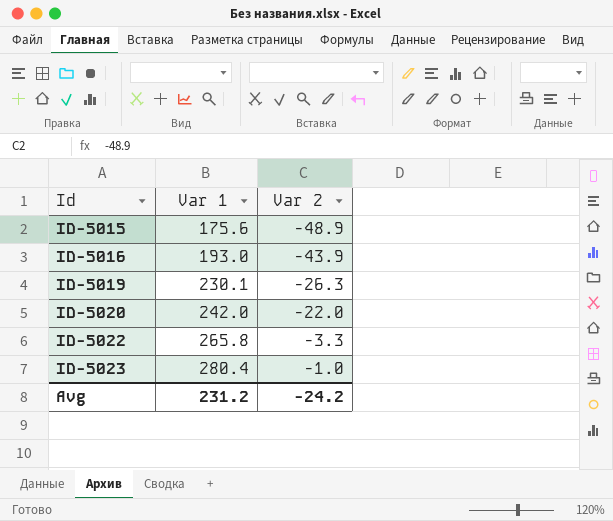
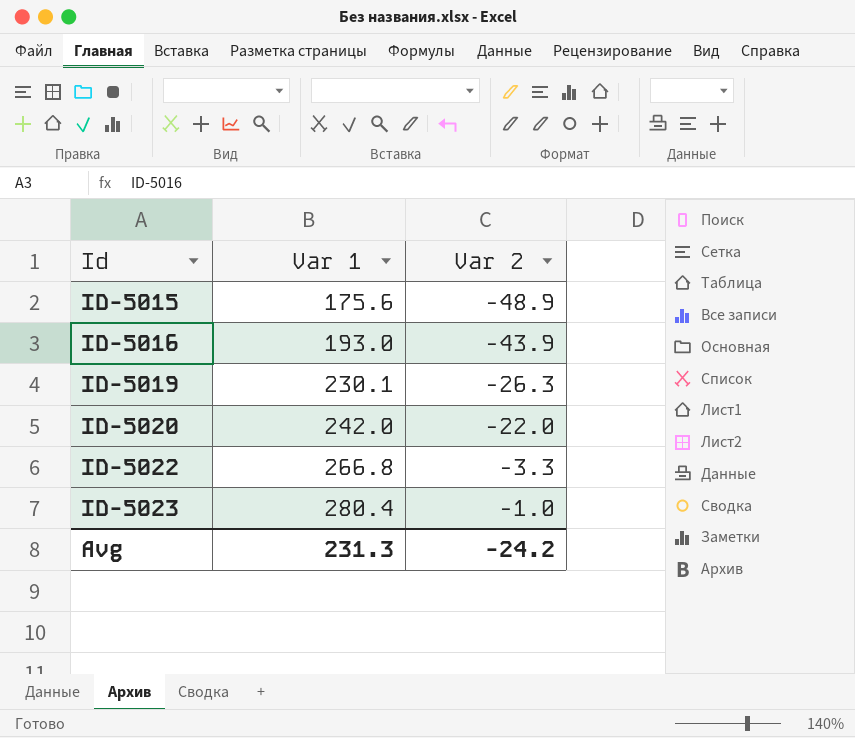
ID-5022 | Var 1: 265.8 -> 266.8
Avg | Var 1: 231.2 -> 231.3

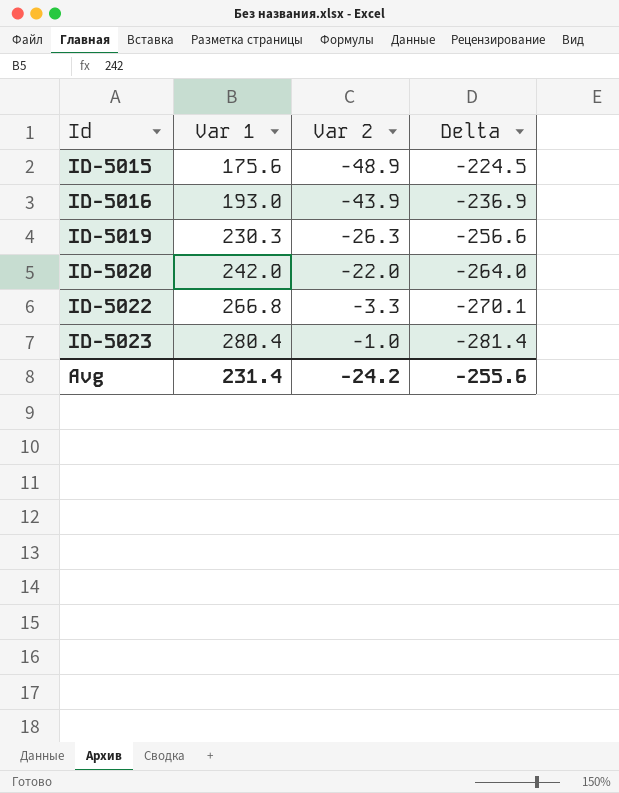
column Delta | formula: none -> [Var 2] - [Var 1]
ID-5019 | Var 1: 230.1 -> 230.3
Avg | Var 1: 231.3 -> 231.4

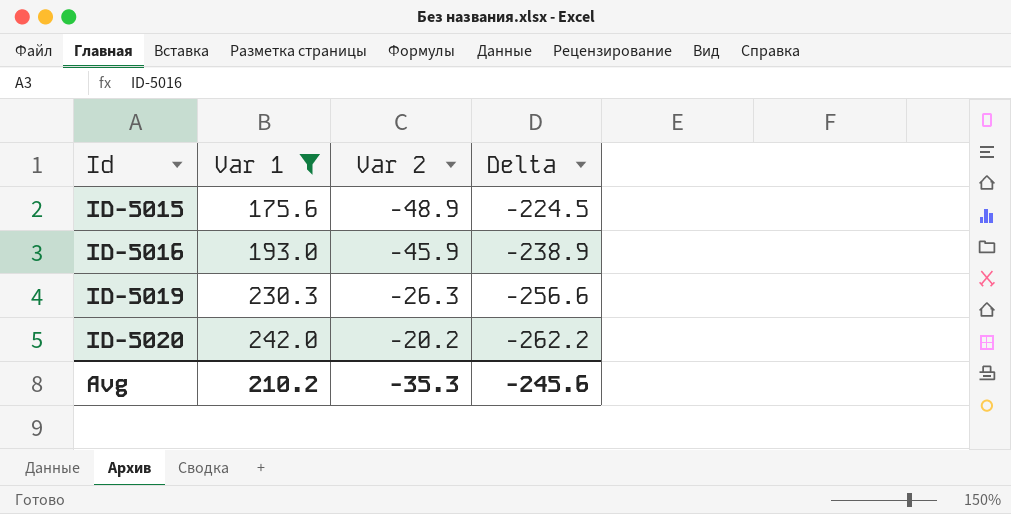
filter: none -> Var 1 <= 242.0
ID-5016 | Var 2: -43.9 -> -45.9
ID-5016 | Delta: -236.9 -> -238.9
ID-5020 | Var 2: -22.0 -> -20.2
ID-5020 | Delta: -264.0 -> -262.2
Avg | Var 1: 231.4 -> 210.2
Avg | Var 2: -24.2 -> -35.3
Avg | Delta: -255.6 -> -245.6

